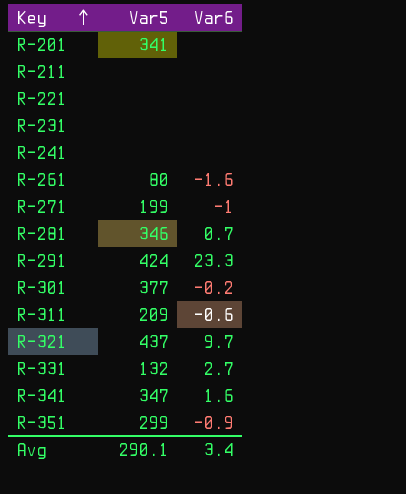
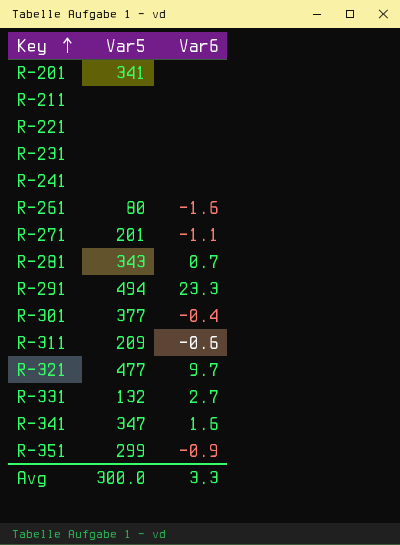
R-271 | Var5: 199 -> 201
R-271 | Var6: -1 -> -1.1
R-281 | Var5: 346 -> 343
R-291 | Var5: 424 -> 494
R-301 | Var6: -0.2 -> -0.4
R-321 | Var5: 437 -> 477
Avg | Var5: 290.1 -> 300.0
Avg | Var6: 3.4 -> 3.3

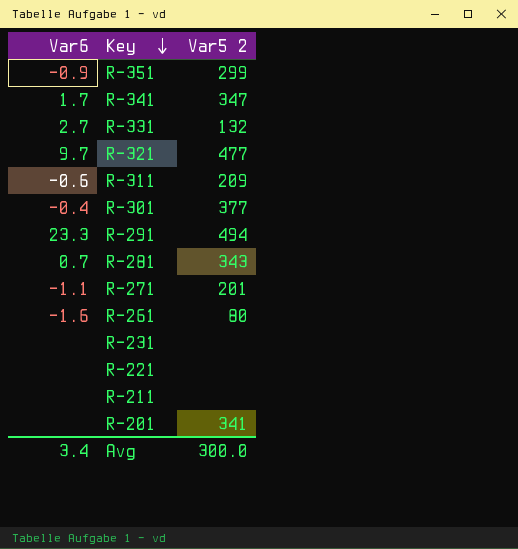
row order: Key ascending -> Key descending
column Var6 | position: 3 -> 1
column name: Var5 -> Var5 2
row R-241: none | none -> none
R-341 | Var6: 1.6 -> 1.7
Avg | Var6: 3.3 -> 3.4

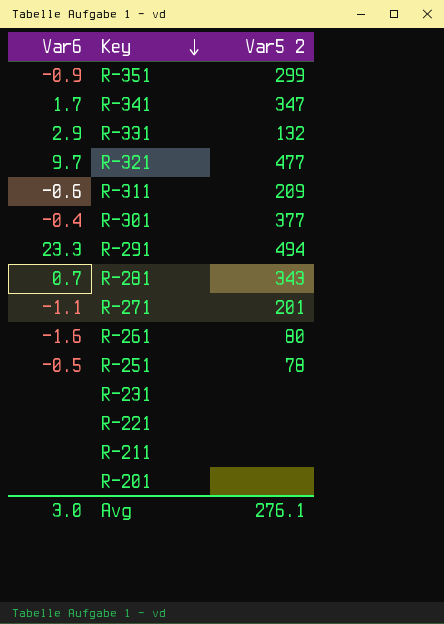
R-331 | Var6: 2.7 -> 2.9
row R-251: none -> -0.5 | 78
R-201 | Var5 2: 341 -> none
Avg | Var6: 3.4 -> 3.0
Avg | Var5 2: 300.0 -> 276.1

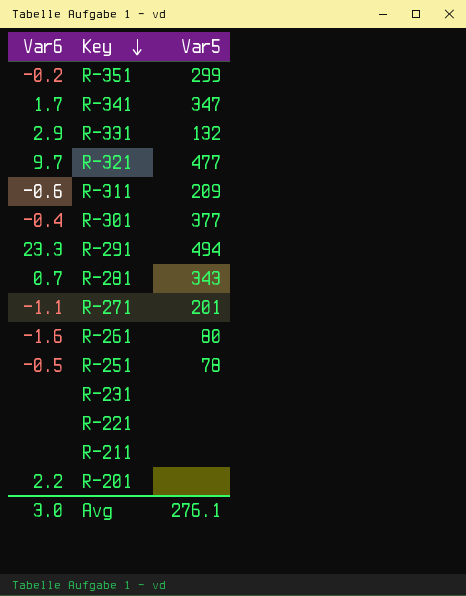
column name: Var5 2 -> Var5
R-351 | Var6: -0.9 -> -0.2
R-201 | Var6: none -> 2.2

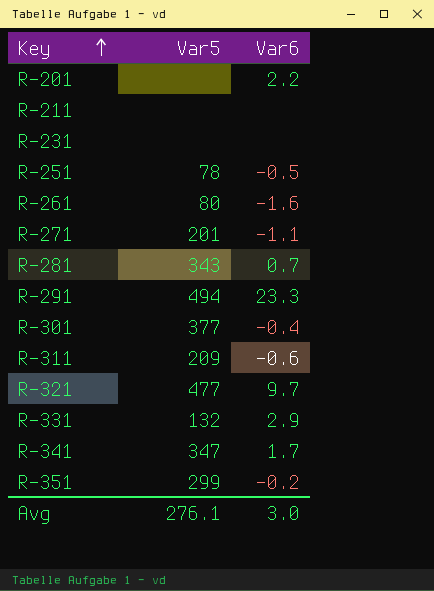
row order: Key descending -> Key ascending
column Var6 | position: 1 -> 3
row R-221: none | none -> none

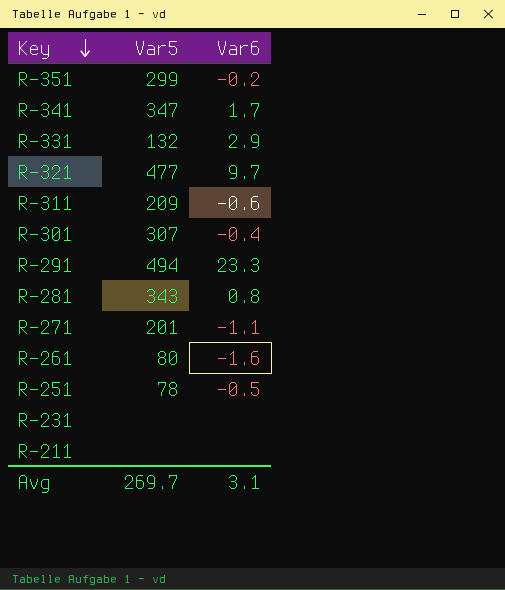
row order: Key ascending -> Key descending
row R-201: none | 2.2 -> none
R-301 | Var5: 377 -> 307
R-281 | Var6: 0.7 -> 0.8
Avg | Var5: 276.1 -> 269.7
Avg | Var6: 3.0 -> 3.1

